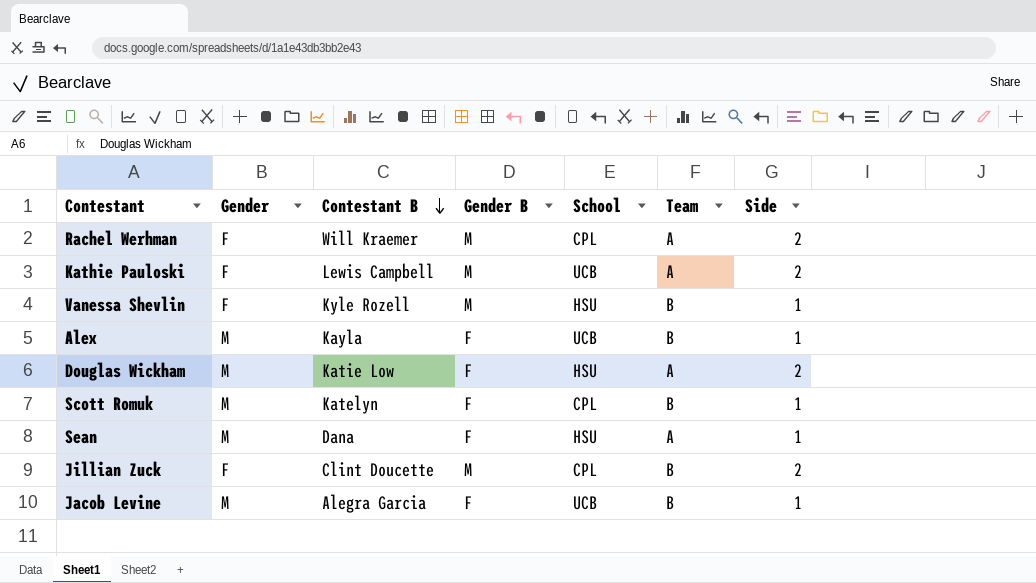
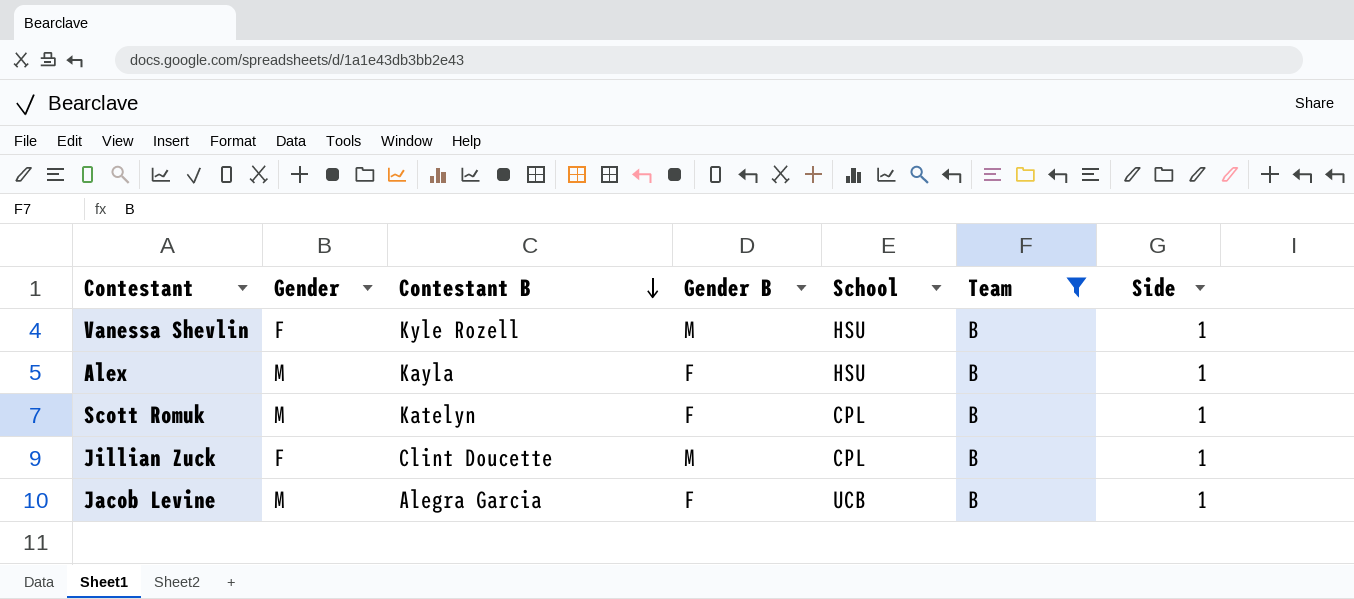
filter: none -> Team = B
Alex | School: UCB -> HSU
Jillian Zuck | Side: 2 -> 1

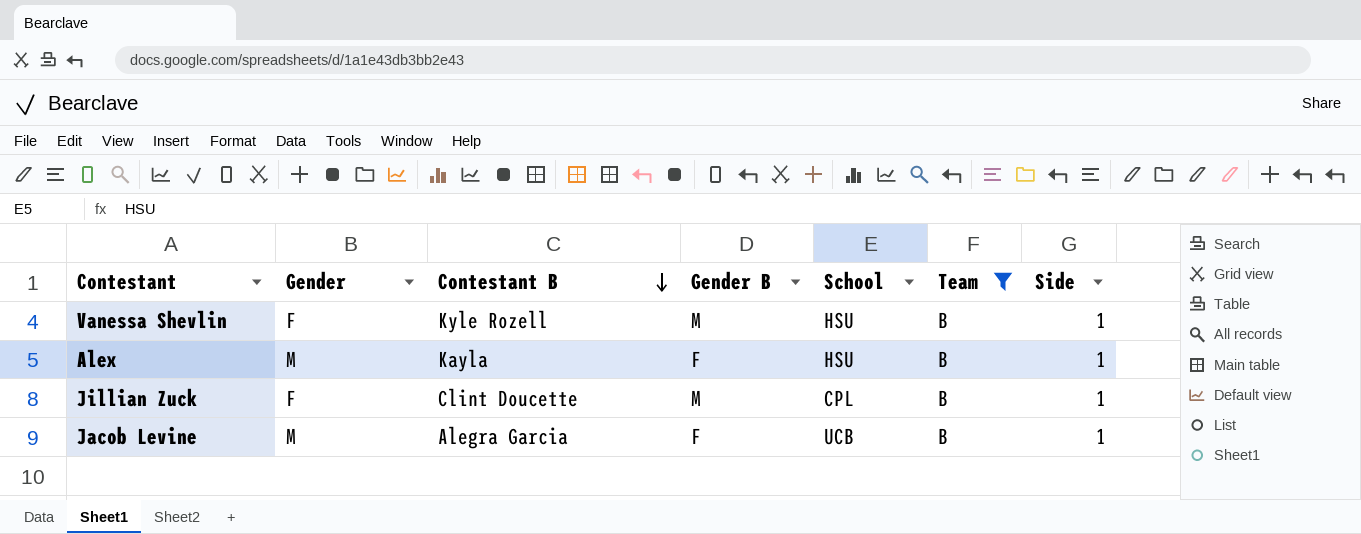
row Scott Romuk: M | Katelyn | F | CPL | B | 1 -> none

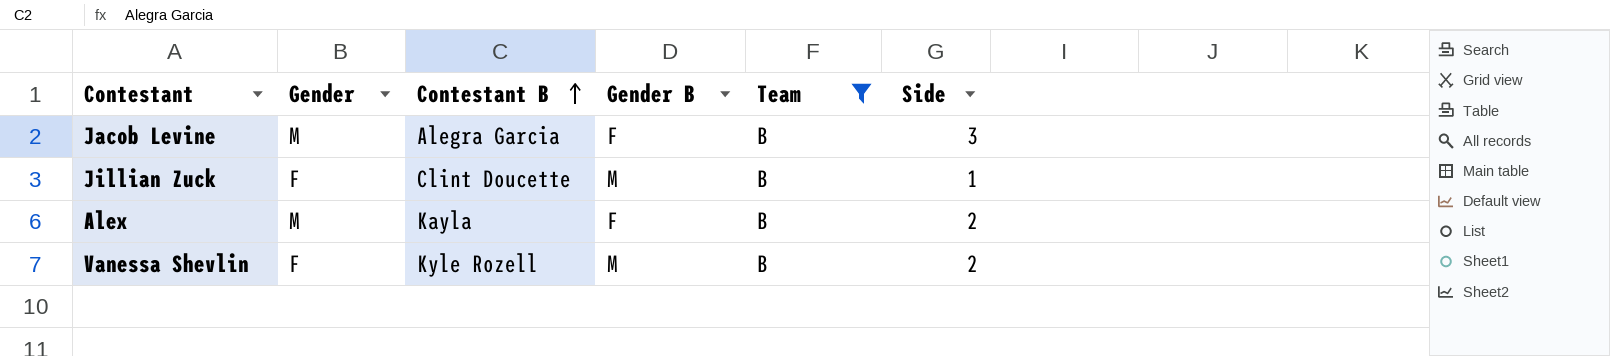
row order: Contestant B descending -> Contestant B ascending
column School | position: 5 -> none
Jacob Levine | Side: 1 -> 3
Alex | Side: 1 -> 2
Vanessa Shevlin | Side: 1 -> 2

